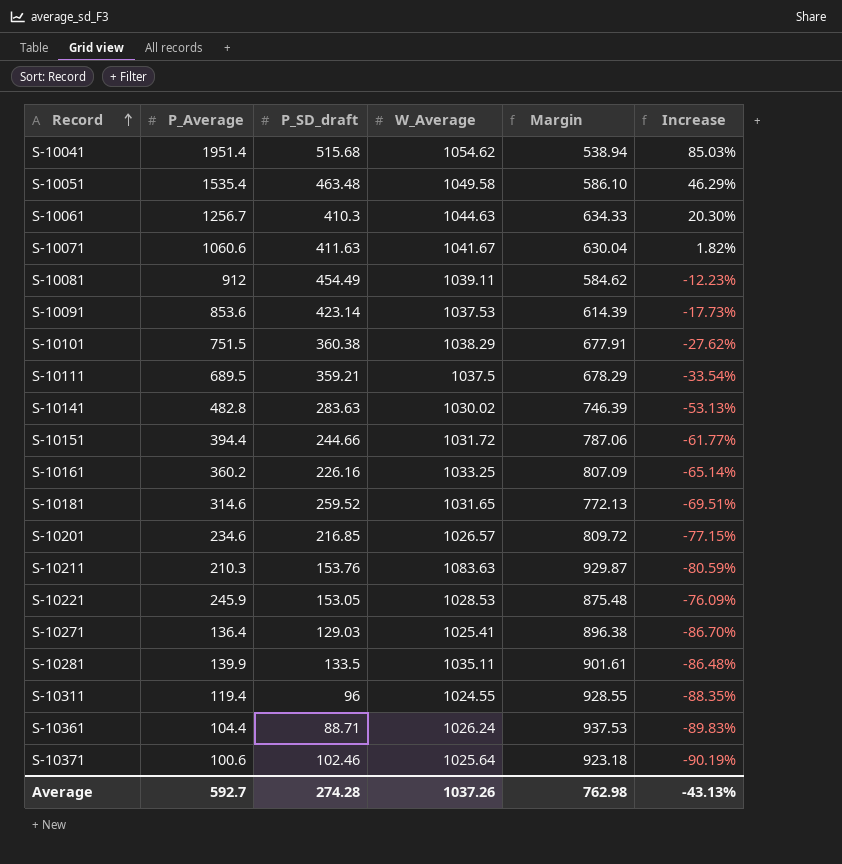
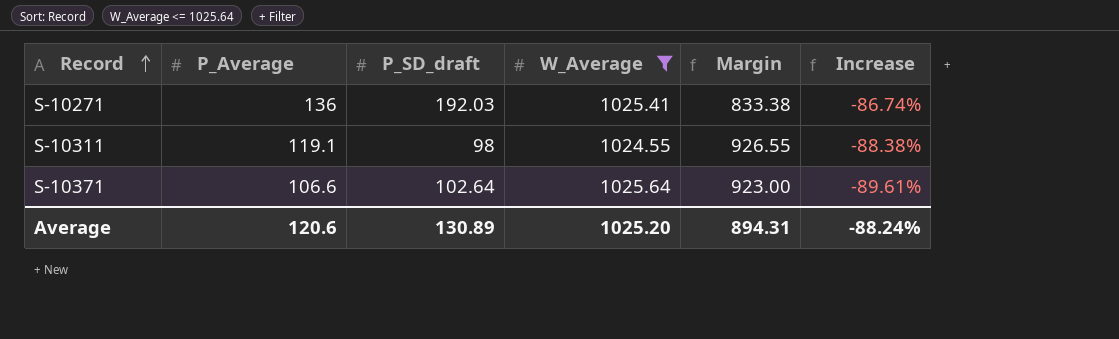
filter: none -> W_Average <= 1025.64
S-10271 | P_Average: 136.4 -> 136
S-10271 | P_SD_draft: 129.03 -> 192.03
S-10271 | Margin: 896.38 -> 833.38
S-10271 | Increase: -86.70% -> -86.74%
S-10311 | P_Average: 119.4 -> 119.1
S-10311 | P_SD_draft: 96 -> 98
S-10311 | Margin: 928.55 -> 926.55
S-10311 | Increase: -88.35% -> -88.38%
S-10371 | P_Average: 100.6 -> 106.6
S-10371 | P_SD_draft: 102.46 -> 102.64
S-10371 | Margin: 923.18 -> 923.00
S-10371 | Increase: -90.19% -> -89.61%
Average | P_Average: 592.7 -> 120.6
Average | P_SD_draft: 274.28 -> 130.89
Average | W_Average: 1037.26 -> 1025.20
Average | Margin: 762.98 -> 894.31
Average | Increase: -43.13% -> -88.24%

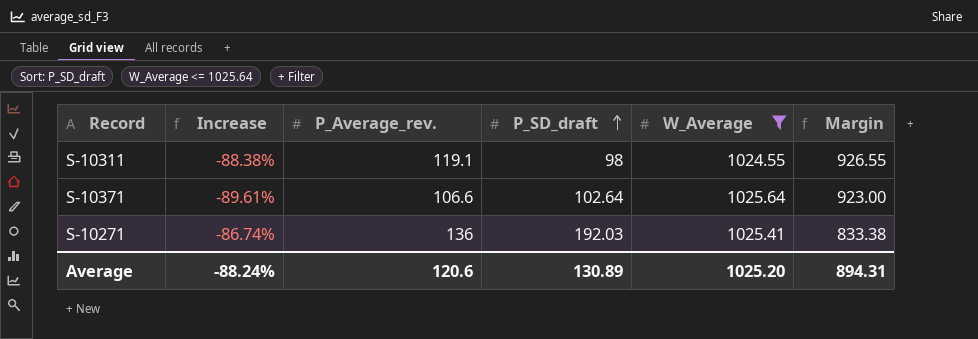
row order: Record ascending -> P_SD_draft ascending
column Increase | position: 6 -> 2
column name: P_Average -> P_Average_rev.

